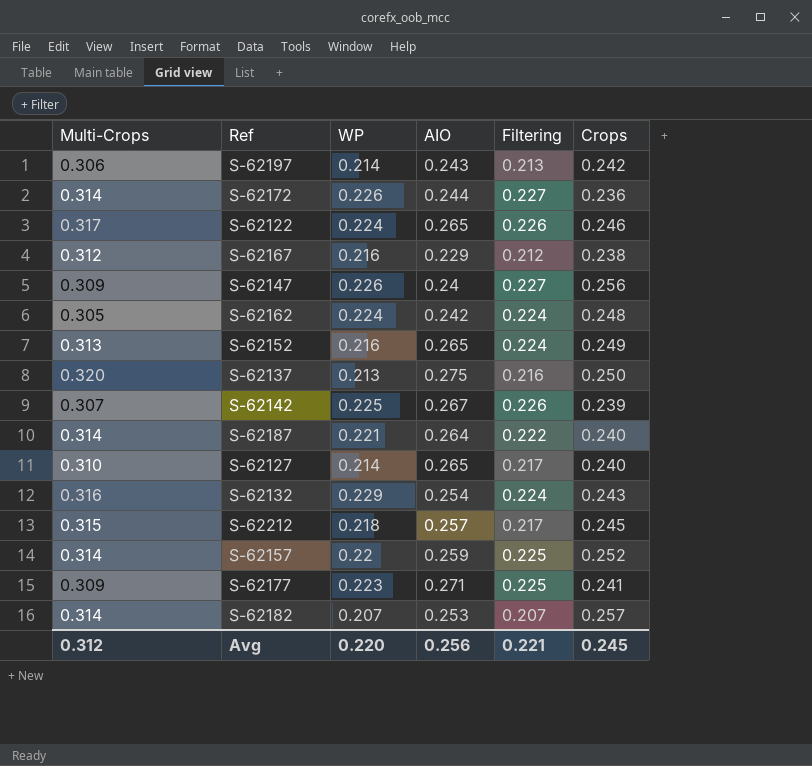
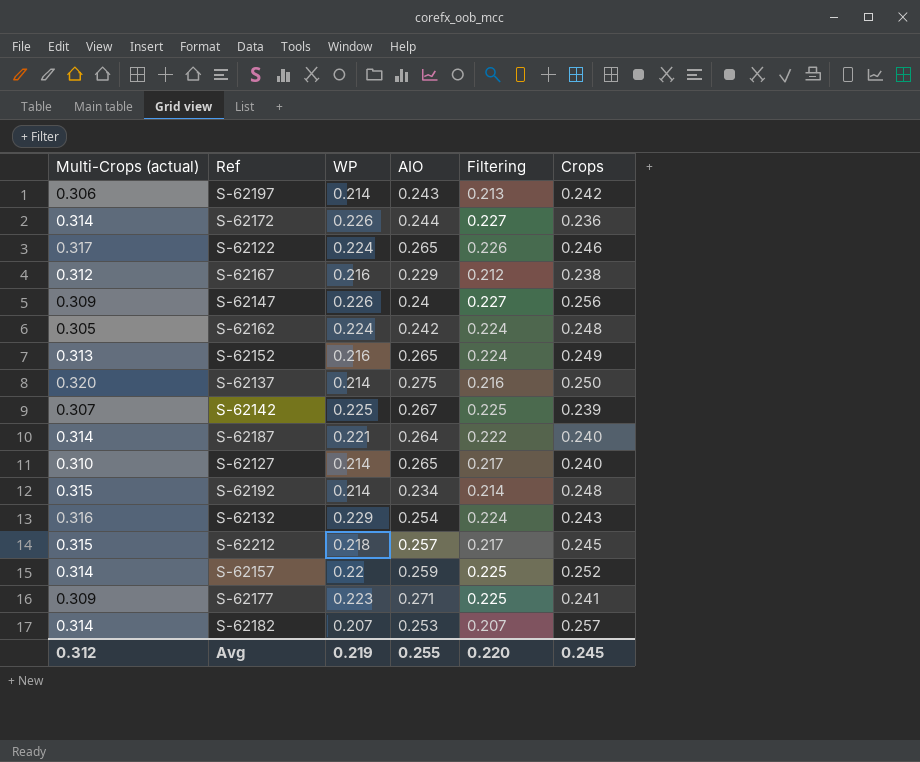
column name: Multi-Crops -> Multi-Crops (actual)
S-62137 | WP: 0.213 -> 0.214
S-62142 | Filtering: 0.226 -> 0.225
row S-62192: none -> 0.315 | 0.214 | 0.234 | 0.214 | 0.248
Avg | WP: 0.220 -> 0.219
Avg | AIO: 0.256 -> 0.255
Avg | Filtering: 0.221 -> 0.220

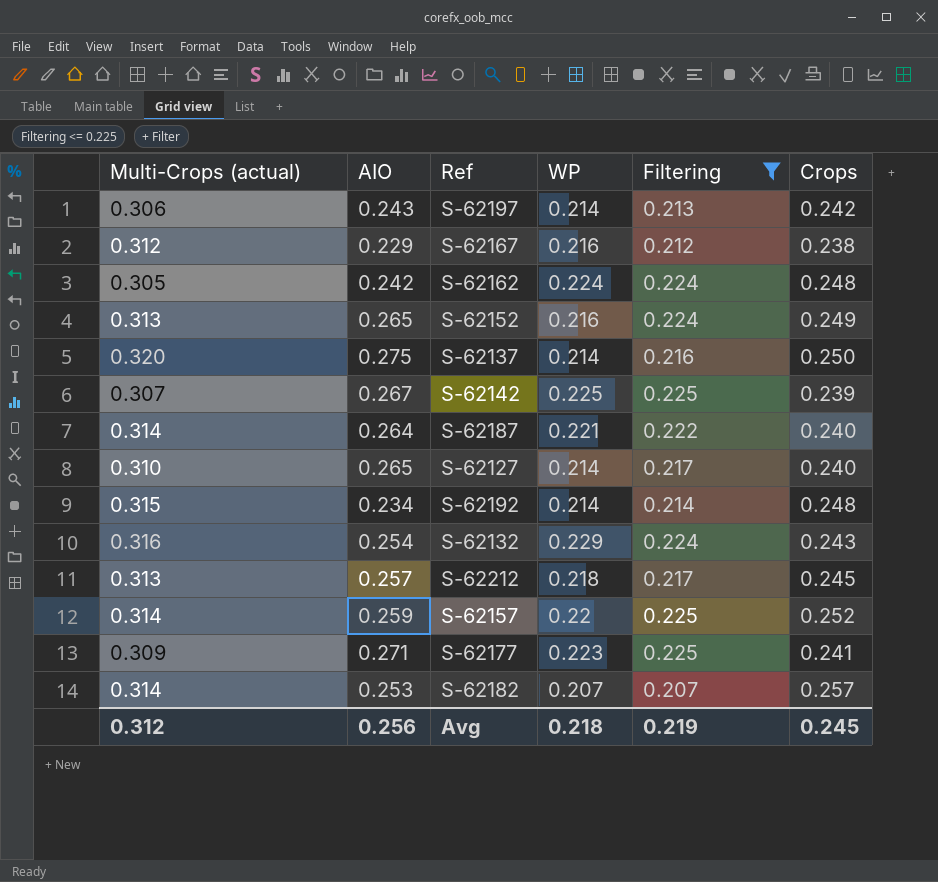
filter: none -> Filtering <= 0.225
column AIO | position: 4 -> 2
S-62212 | Multi-Crops (actual): 0.315 -> 0.313
Avg | AIO: 0.255 -> 0.256
Avg | WP: 0.219 -> 0.218
Avg | Filtering: 0.220 -> 0.219

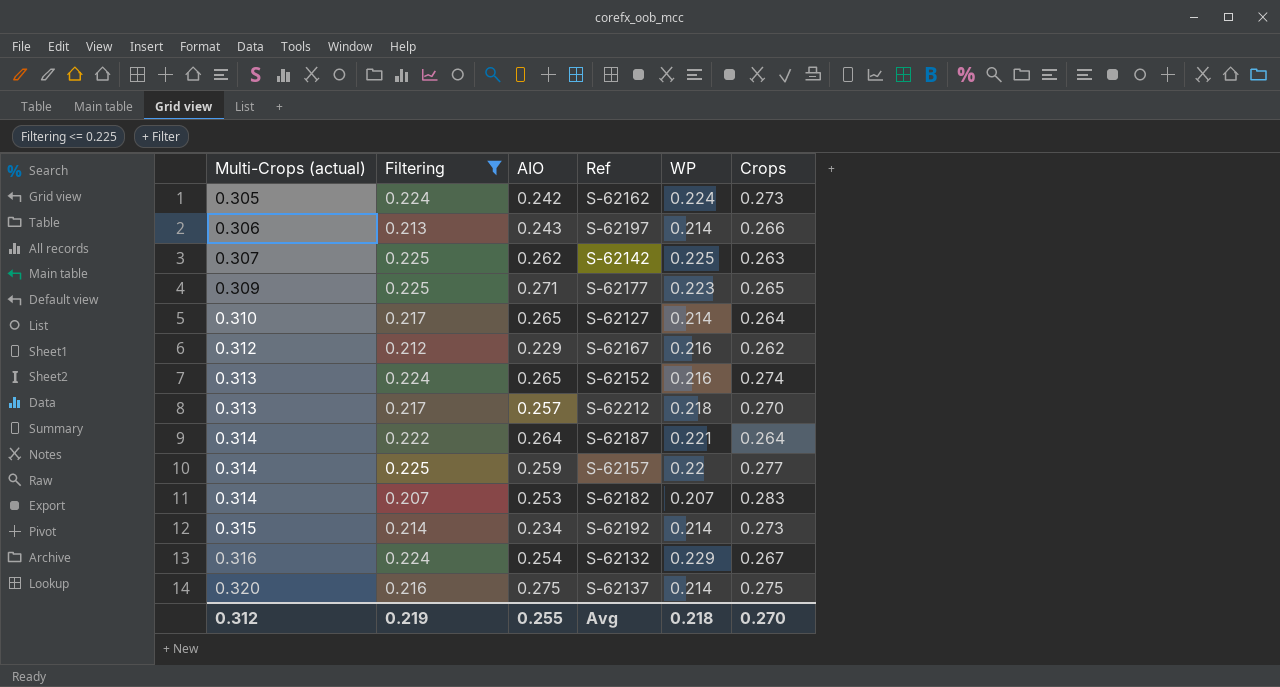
row order: none -> Multi-Crops (actual) ascending
column Filtering | position: 5 -> 2
S-62162 | Crops: 0.248 -> 0.273
S-62197 | Crops: 0.242 -> 0.266
S-62142 | AIO: 0.267 -> 0.262
S-62142 | Crops: 0.239 -> 0.263
S-62177 | Crops: 0.241 -> 0.265
S-62127 | Crops: 0.240 -> 0.264
S-62167 | Crops: 0.238 -> 0.262
S-62152 | Crops: 0.249 -> 0.274
S-62212 | Crops: 0.245 -> 0.270
S-62187 | Crops: 0.240 -> 0.264
S-62157 | Crops: 0.252 -> 0.277
S-62182 | Crops: 0.257 -> 0.283
S-62192 | Crops: 0.248 -> 0.273
S-62132 | Crops: 0.243 -> 0.267
S-62137 | Crops: 0.250 -> 0.275
Avg | AIO: 0.256 -> 0.255
Avg | Crops: 0.245 -> 0.270

